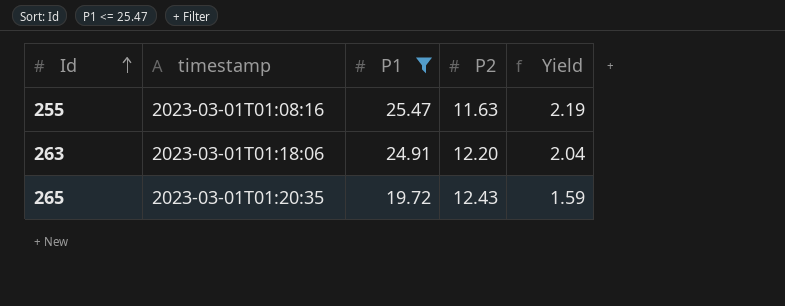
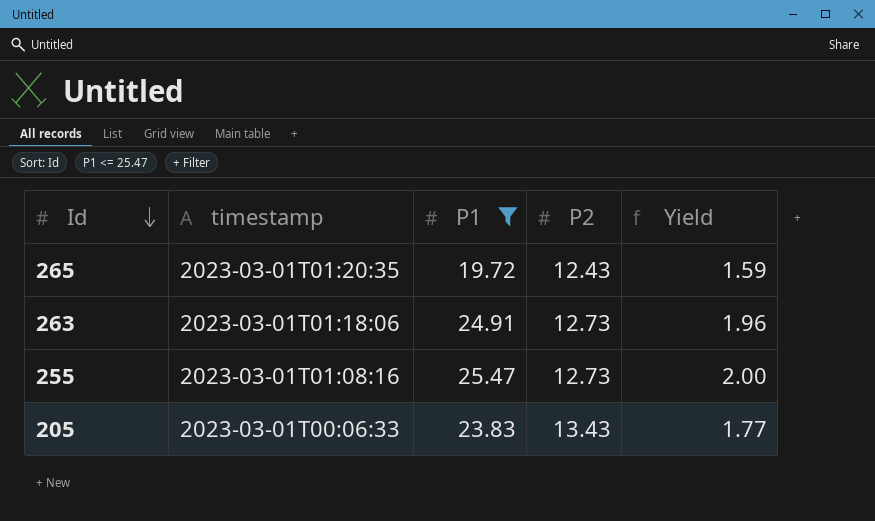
row order: Id ascending -> Id descending
263 | P2: 12.20 -> 12.73
263 | Yield: 2.04 -> 1.96
255 | P2: 11.63 -> 12.73
255 | Yield: 2.19 -> 2.00
row 205: none -> 2023-03-01T00:06:33 | 23.83 | 13.43 | 1.77

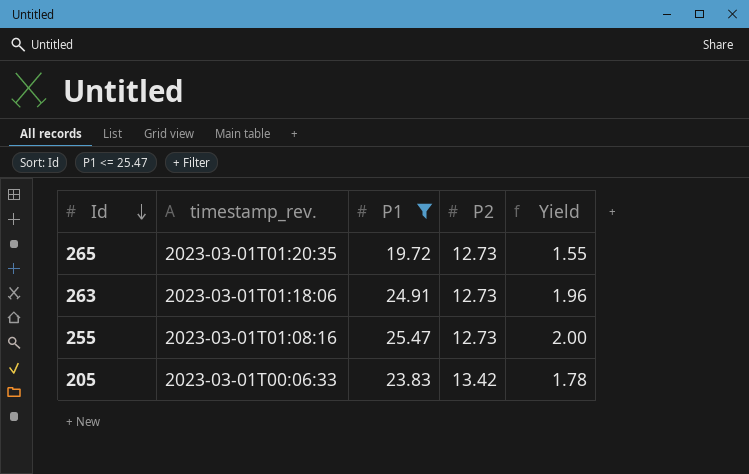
column name: timestamp -> timestamp_rev.
265 | P2: 12.43 -> 12.73
265 | Yield: 1.59 -> 1.55
205 | P2: 13.43 -> 13.42
205 | Yield: 1.77 -> 1.78

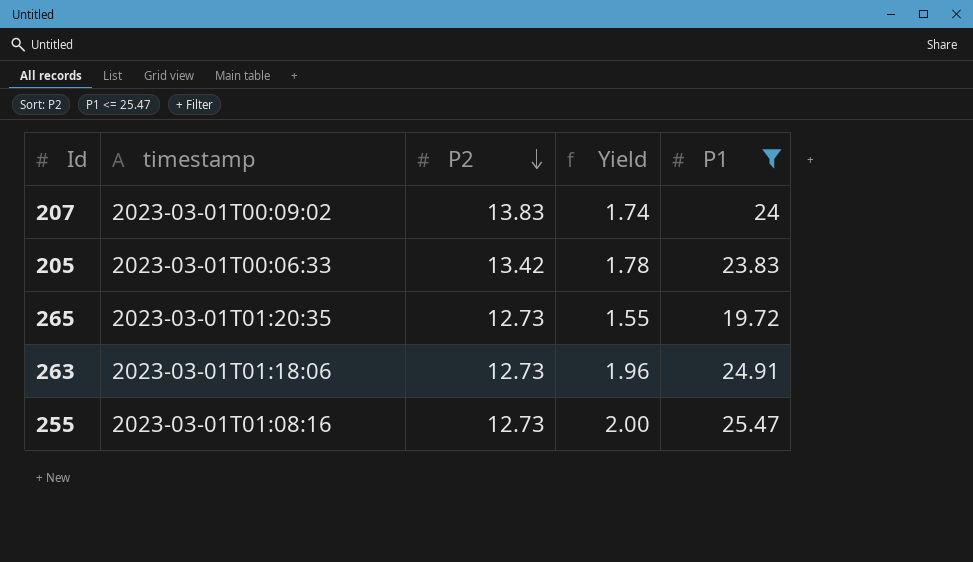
row order: Id descending -> P2 descending
column name: timestamp_rev. -> timestamp
column P1 | position: 3 -> 5
row 207: none -> 2023-03-01T00:09:02 | 13.83 | 1.74 | 24

